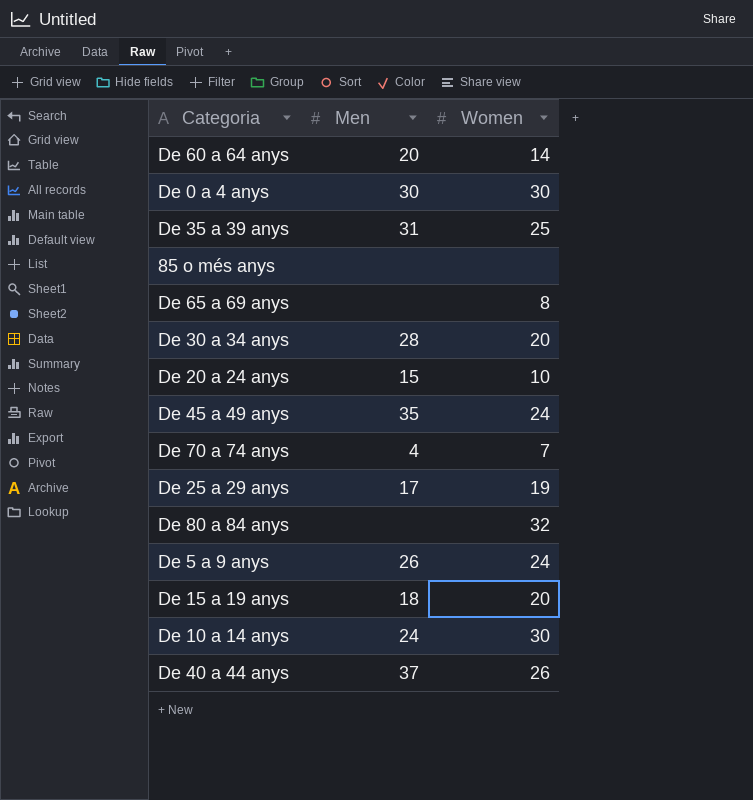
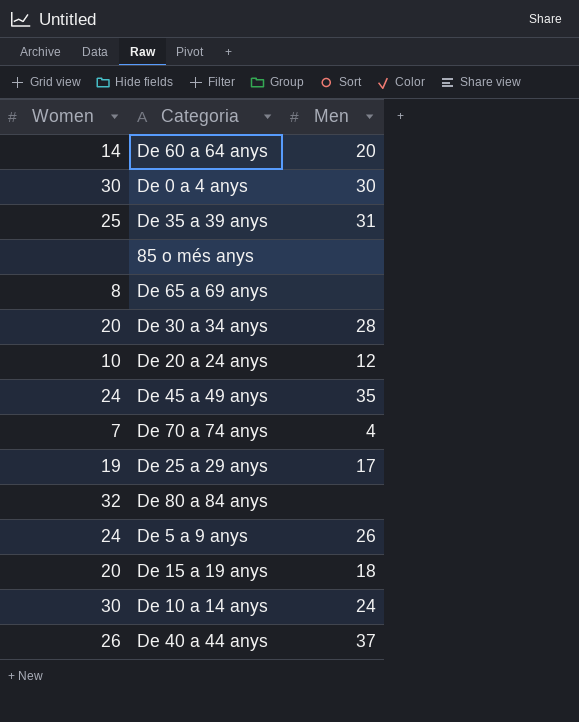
column Women | position: 3 -> 1
De 20 a 24 anys | Men: 15 -> 12

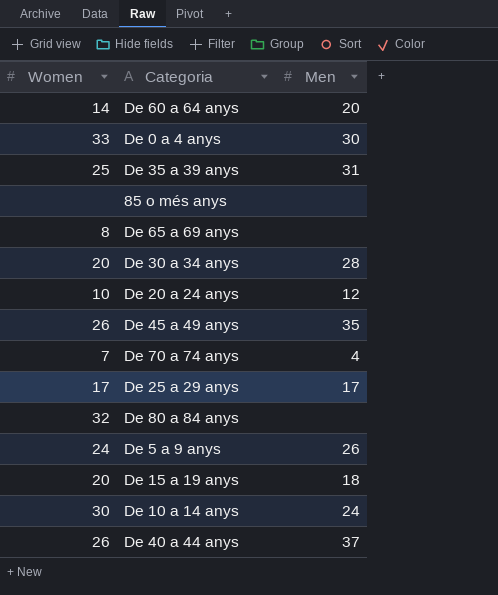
De 0 a 4 anys | Women: 30 -> 33
De 45 a 49 anys | Women: 24 -> 26
De 25 a 29 anys | Women: 19 -> 17

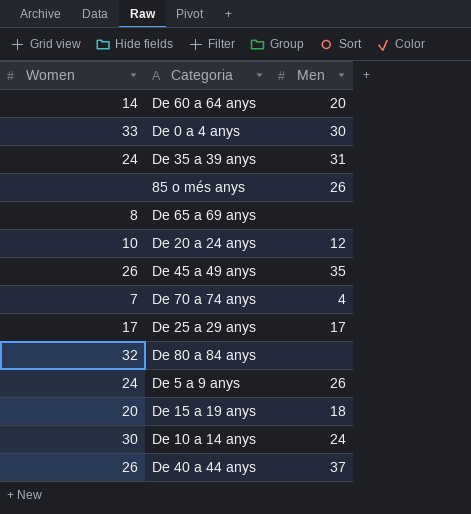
row De 30 a 34 anys: 20 | 28 -> none
De 35 a 39 anys | Women: 25 -> 24
85 o més anys | Men: none -> 26

